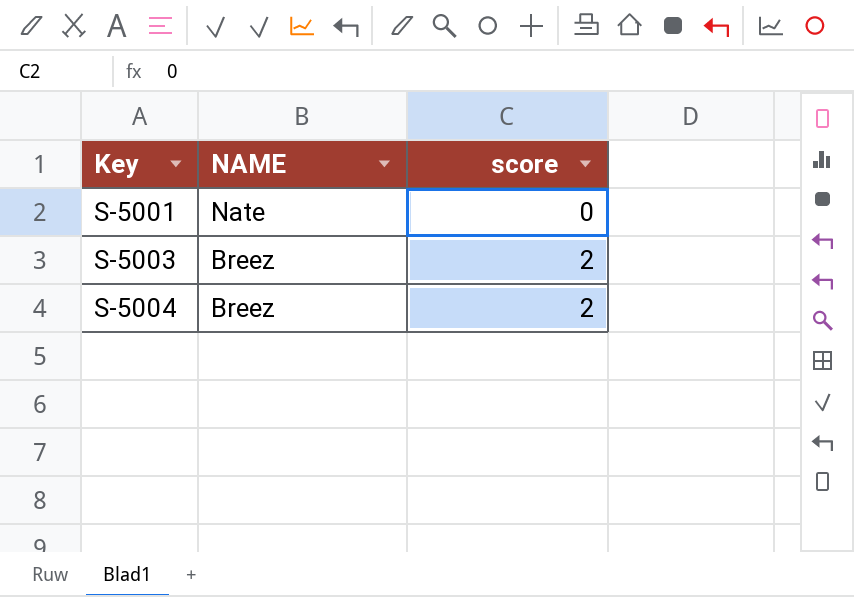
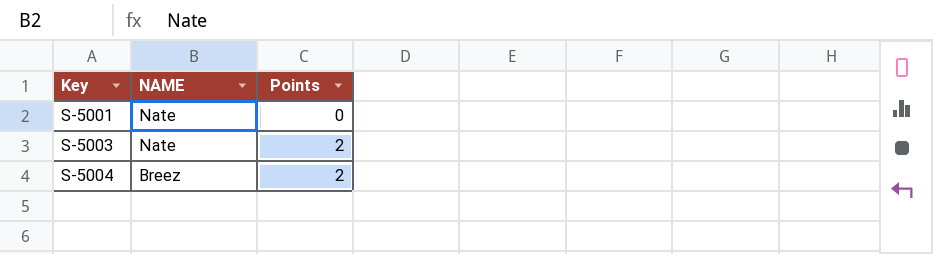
column name: score -> Points
S-5003 | NAME: Breez -> Nate

